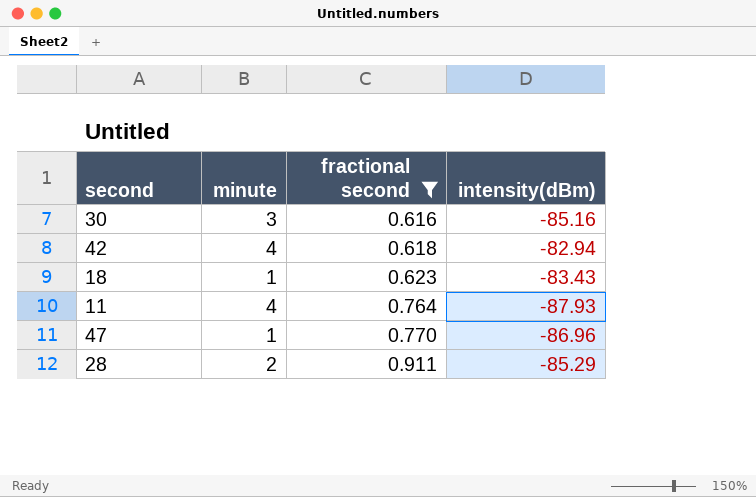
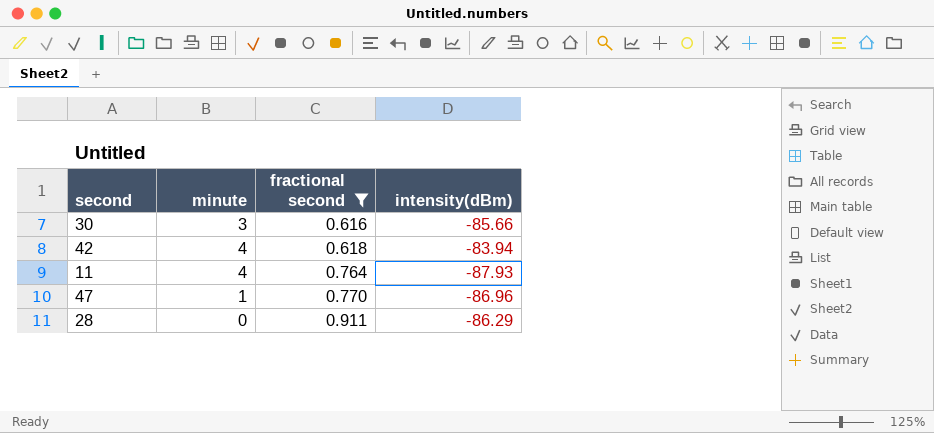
row 18: 1 | 0.623 | -83.43 -> none
30 | intensity(dBm): -85.16 -> -85.66
42 | intensity(dBm): -82.94 -> -83.94
28 | minute: 2 -> 0
28 | intensity(dBm): -85.29 -> -86.29

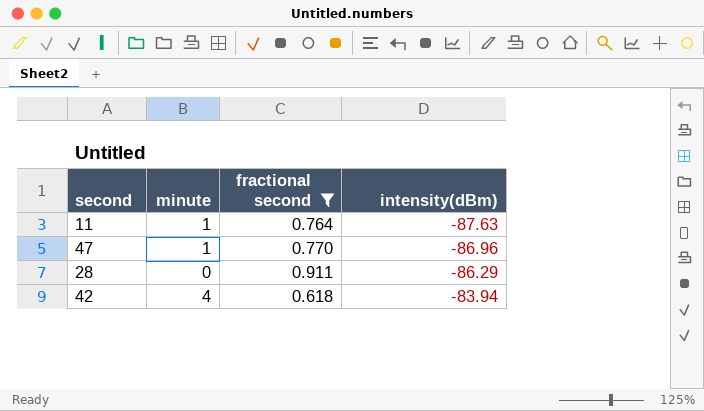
row order: fractional second ascending -> intensity(dBm) ascending
row 30: 3 | 0.616 | -85.66 -> none
11 | minute: 4 -> 1
11 | intensity(dBm): -87.93 -> -87.63

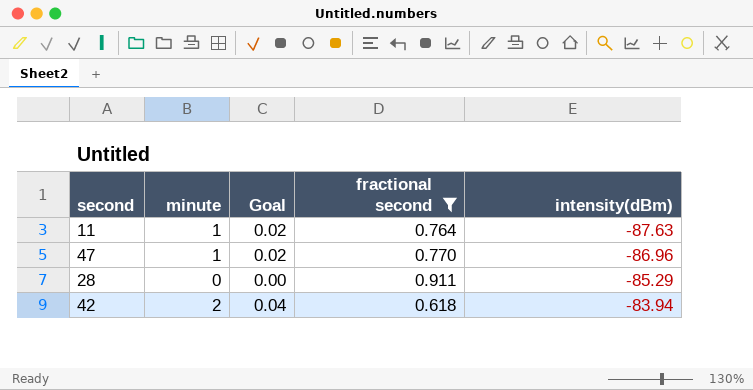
column Goal | formula: none -> [minute] * 0.02
28 | intensity(dBm): -86.29 -> -85.29
42 | minute: 4 -> 2

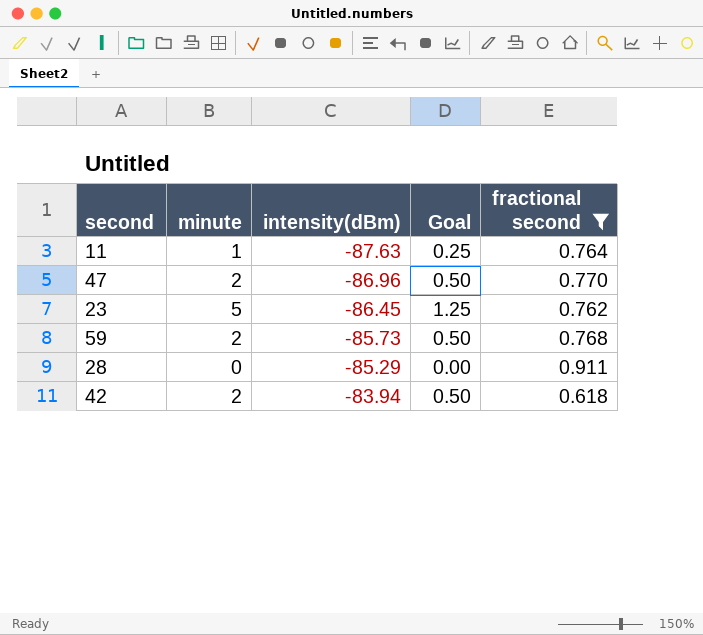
column intensity(dBm) | position: 5 -> 3
column Goal | formula: [minute] * 0.02 -> [minute] * 0.25
47 | minute: 1 -> 2
row 23: none -> 5 | -86.45 | 1.25 | 0.762
row 59: none -> 2 | -85.73 | 0.50 | 0.768

